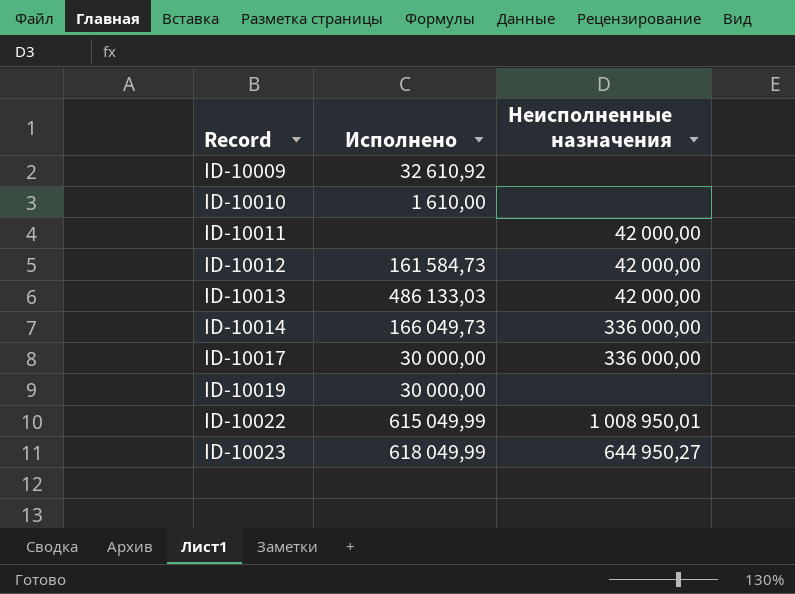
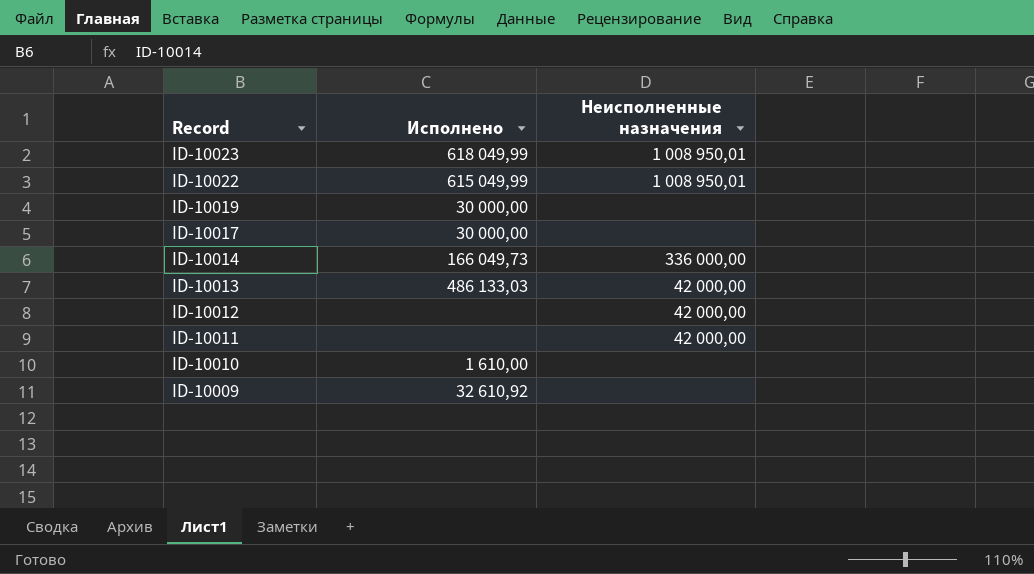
row order: Record ascending -> Record descending
ID-10023 | Неисполненные назначения: 644 950,27 -> 1 008 950,01
ID-10017 | Неисполненные назначения: 336 000,00 -> none
ID-10012 | Исполнено: 161 584,73 -> none

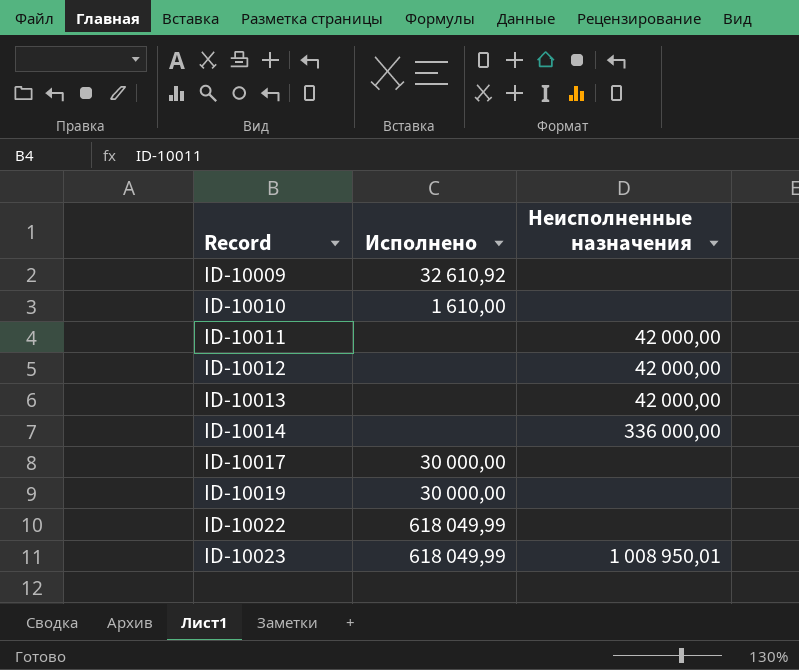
row order: Record descending -> Record ascending
ID-10013 | Исполнено: 486 133,03 -> none
ID-10014 | Исполнено: 166 049,73 -> none
ID-10022 | Исполнено: 615 049,99 -> 618 049,99
ID-10022 | Неисполненные назначения: 1 008 950,01 -> none

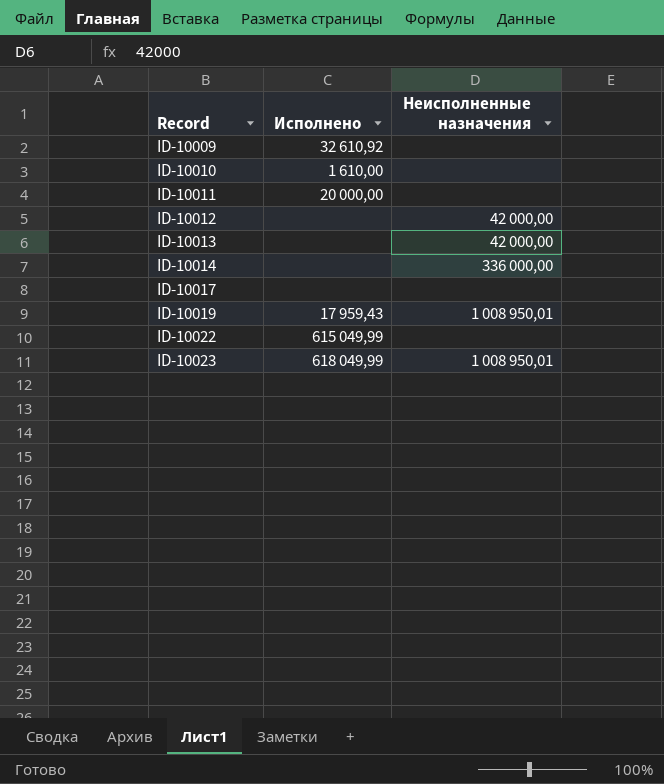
ID-10011 | Исполнено: none -> 20 000,00
ID-10011 | Неисполненные назначения: 42 000,00 -> none
ID-10017 | Исполнено: 30 000,00 -> none
ID-10019 | Исполнено: 30 000,00 -> 17 959,43
ID-10019 | Неисполненные назначения: none -> 1 008 950,01
ID-10022 | Исполнено: 618 049,99 -> 615 049,99

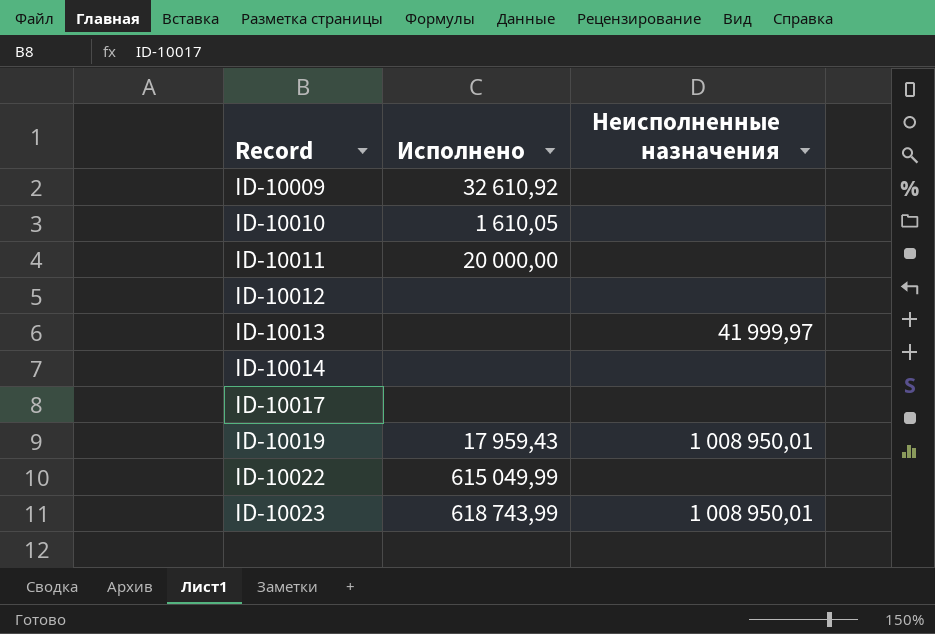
ID-10010 | Исполнено: 1 610,00 -> 1 610,05
ID-10012 | Неисполненные назначения: 42 000,00 -> none
ID-10013 | Неисполненные назначения: 42 000,00 -> 41 999,97
ID-10014 | Неисполненные назначения: 336 000,00 -> none
ID-10023 | Исполнено: 618 049,99 -> 618 743,99

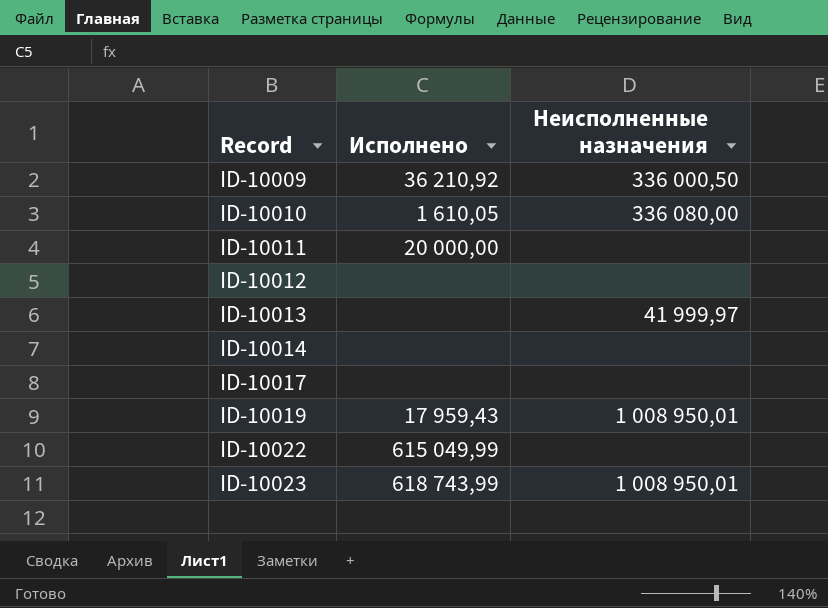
ID-10009 | Исполнено: 32 610,92 -> 36 210,92
ID-10009 | Неисполненные назначения: none -> 336 000,50
ID-10010 | Неисполненные назначения: none -> 336 080,00

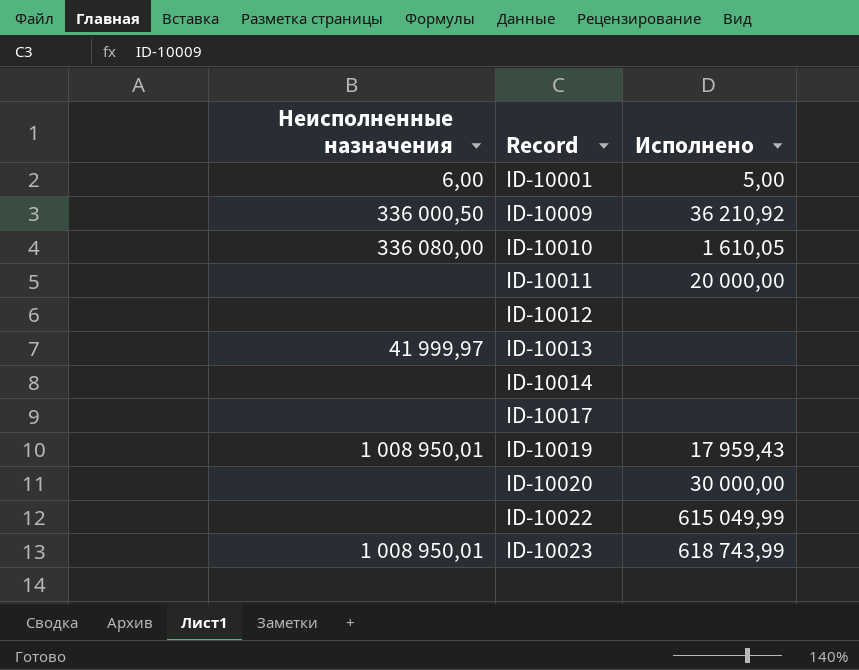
column Неисполненные назначения | position: 3 -> 1
row ID-10001: none -> 6,00 | 5,00
row ID-10020: none -> none | 30 000,00

